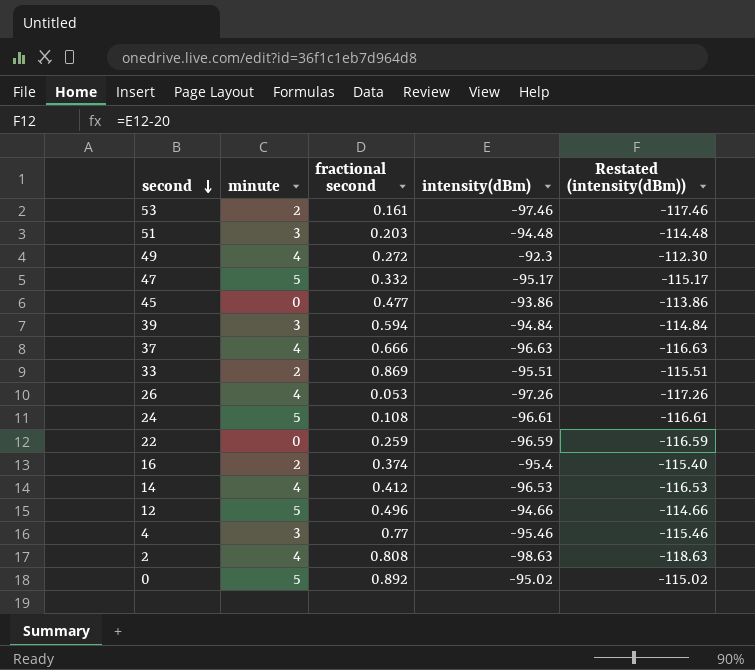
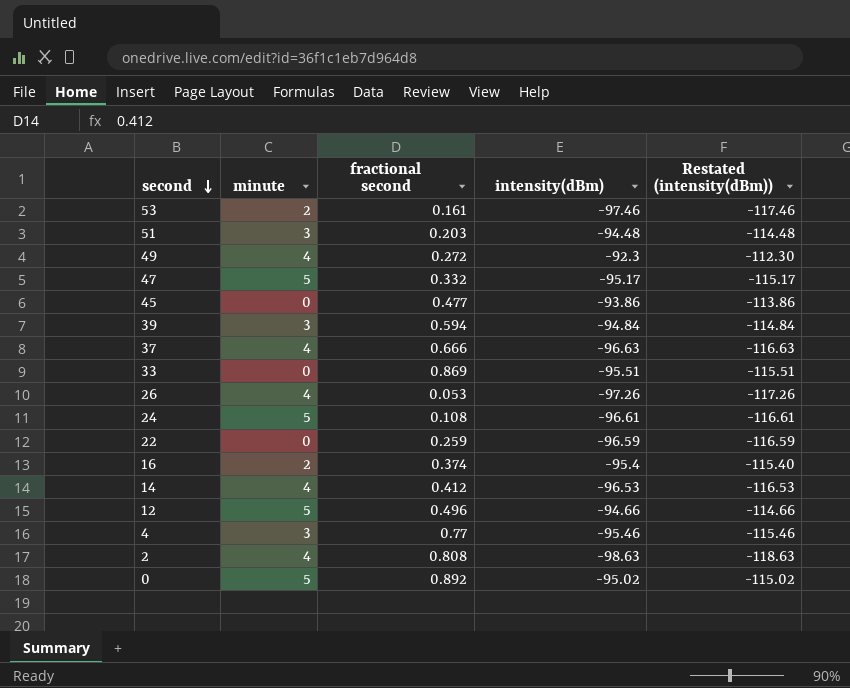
33 | minute: 2 -> 0

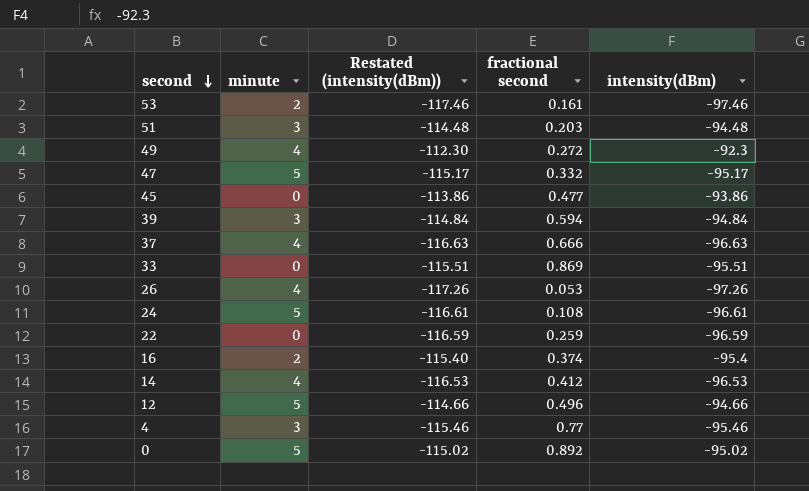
column Restated (intensity(dBm)) | position: 5 -> 3
row 2: 4 | 0.808 | -98.63 | -118.63 -> none

